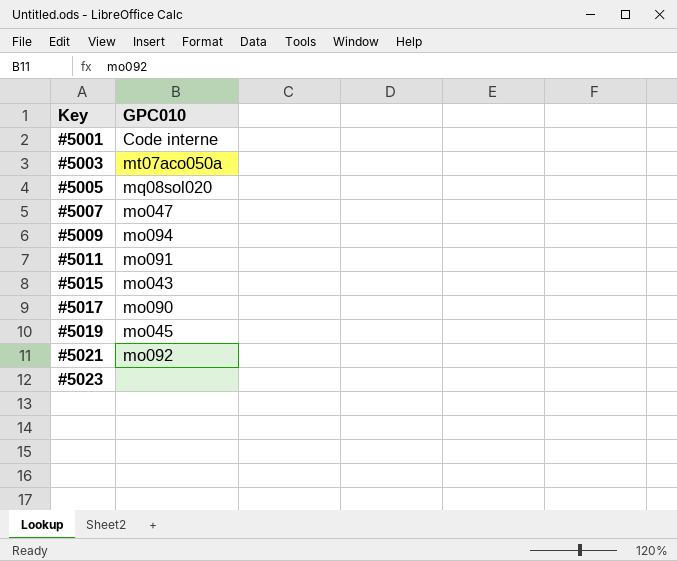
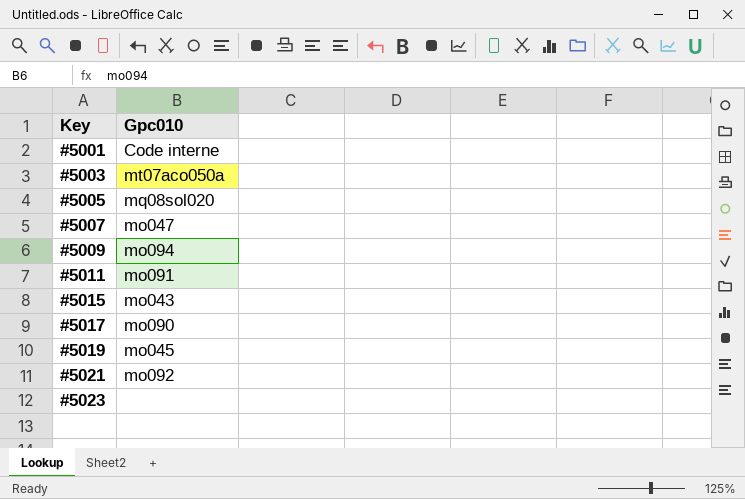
column name: GPC010 -> Gpc010

